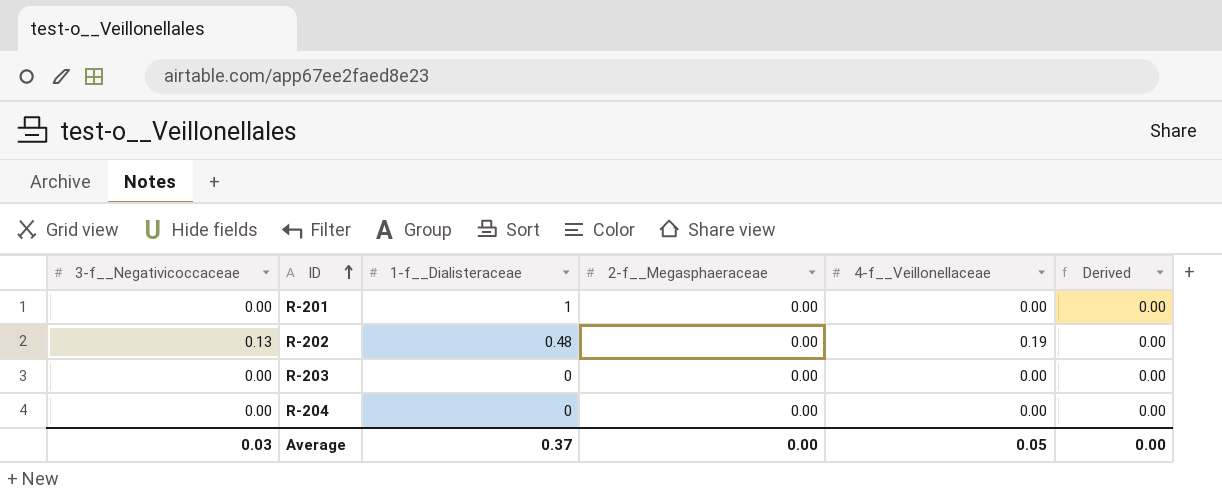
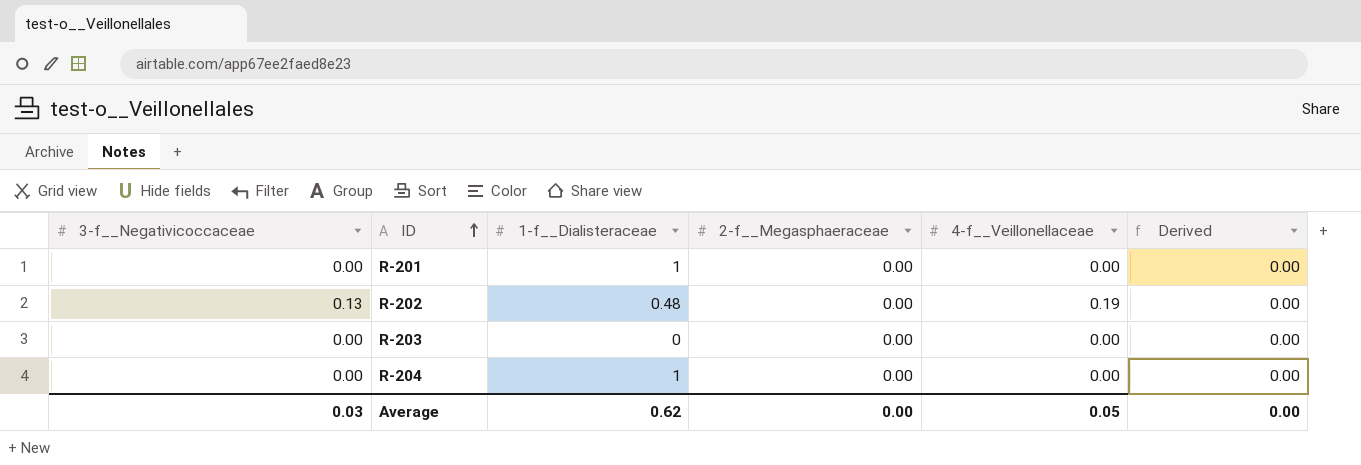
R-204 | 1-f__Dialisteraceae: 0 -> 1
Average | 1-f__Dialisteraceae: 0.37 -> 0.62

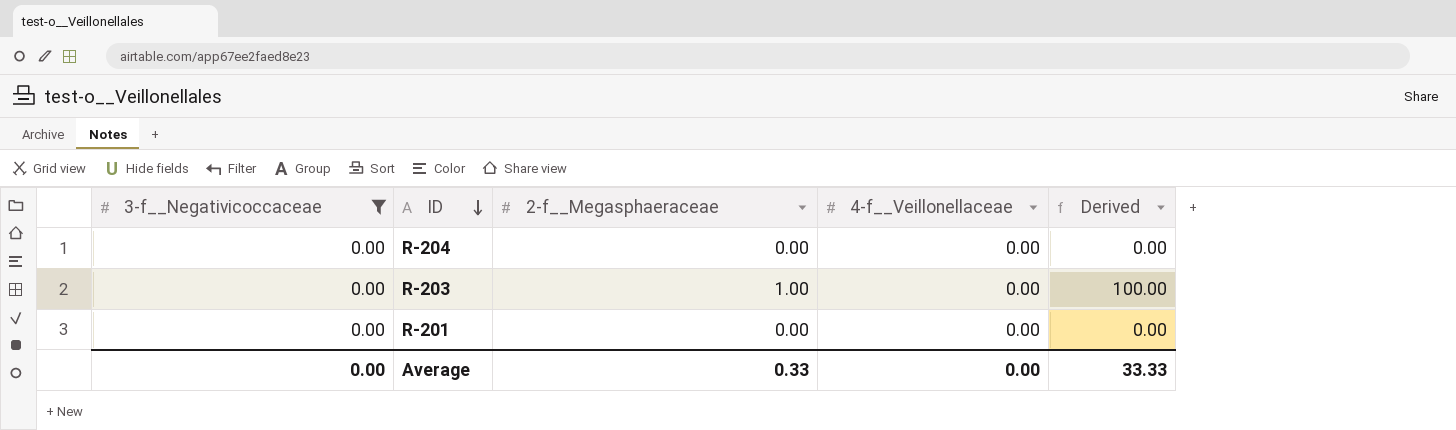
filter: none -> 3-f__Negativicoccaceae = 0.00
row order: ID ascending -> ID descending
column 1-f__Dialisteraceae | position: 3 -> none
R-203 | 2-f__Megasphaeraceae: 0.00 -> 1.00
R-203 | Derived: 0.00 -> 100.00
Average | 3-f__Negativicoccaceae: 0.03 -> 0.00
Average | 2-f__Megasphaeraceae: 0.00 -> 0.33
Average | 4-f__Veillonellaceae: 0.05 -> 0.00
Average | Derived: 0.00 -> 33.33

